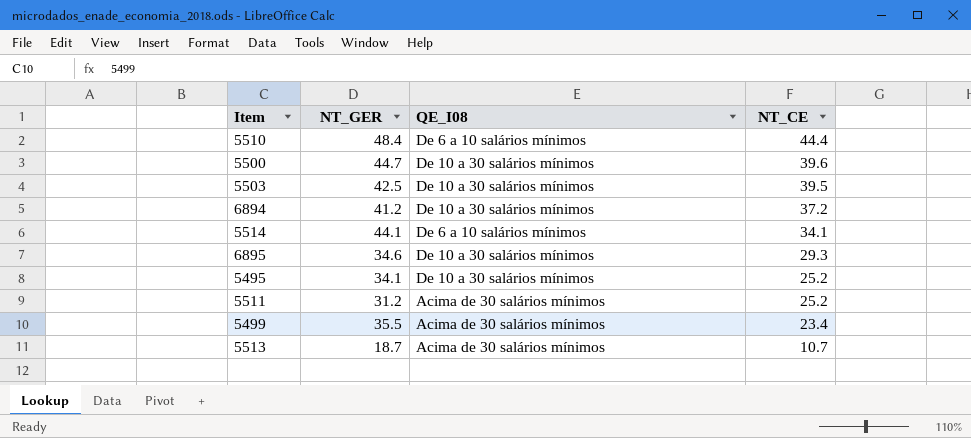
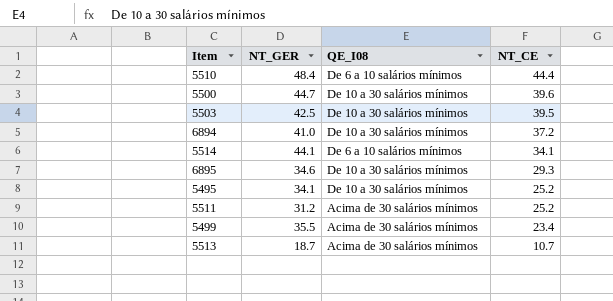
6894 | NT_GER: 41.2 -> 41.0

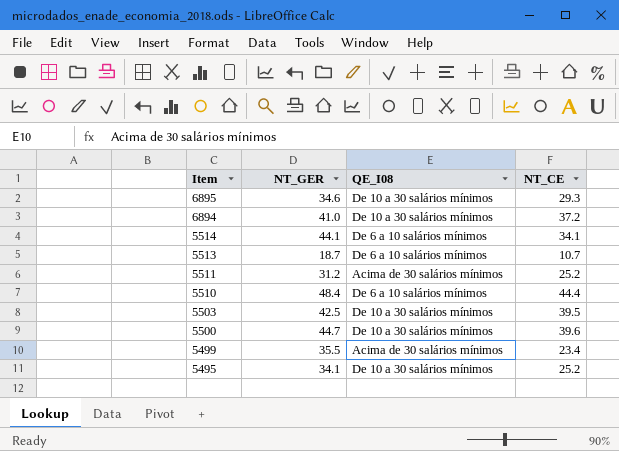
row order: NT_CE descending -> Item descending
5513 | QE_I08: Acima de 30 salários mínimos -> De 6 a 10 salários mínimos

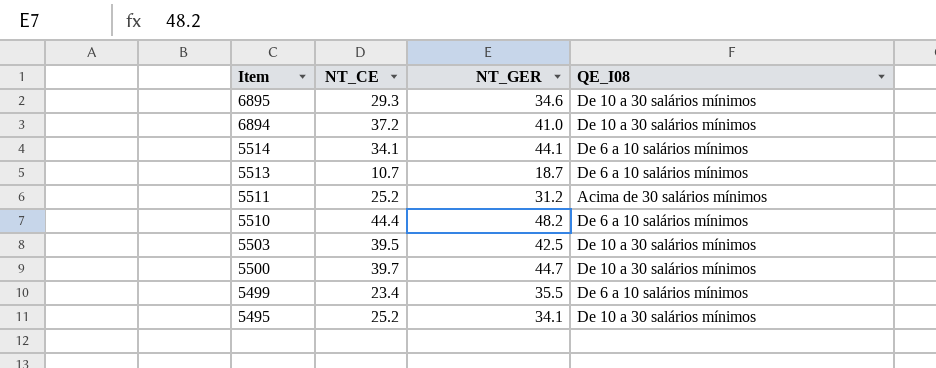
column NT_CE | position: 4 -> 2
5510 | NT_GER: 48.4 -> 48.2
5500 | NT_CE: 39.6 -> 39.7
5499 | QE_I08: Acima de 30 salários mínimos -> De 6 a 10 salários mínimos

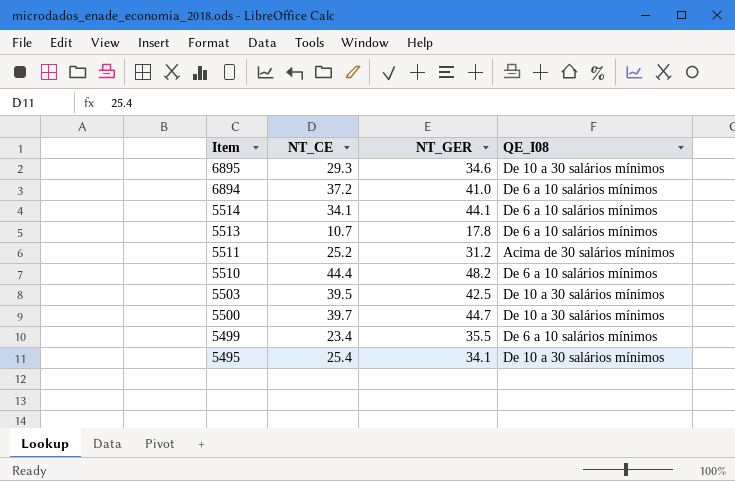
6894 | QE_I08: De 10 a 30 salários mínimos -> De 6 a 10 salários mínimos
5513 | NT_GER: 18.7 -> 17.8
5495 | NT_CE: 25.2 -> 25.4

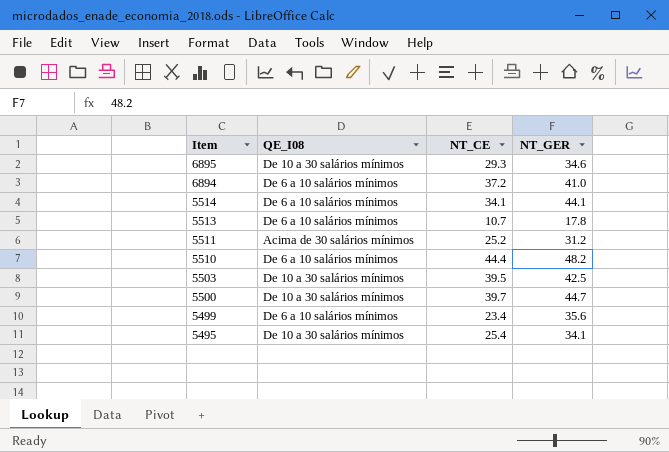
column QE_I08 | position: 4 -> 2
5499 | NT_GER: 35.5 -> 35.6

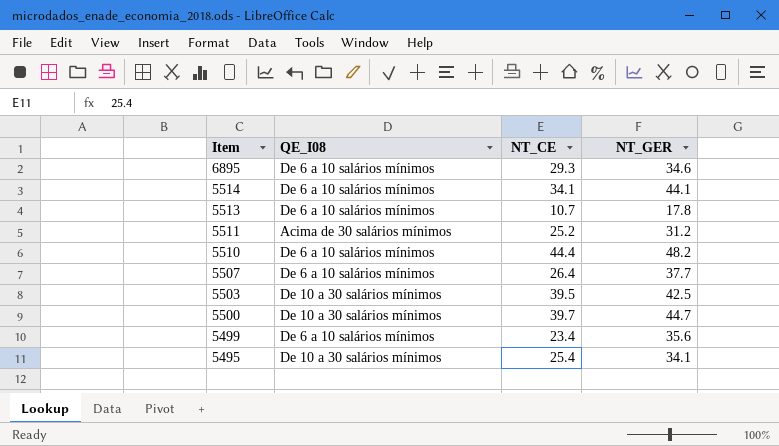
row 6894: De 6 a 10 salários mínimos | 37.2 | 41.0 -> none
6895 | QE_I08: De 10 a 30 salários mínimos -> De 6 a 10 salários mínimos
row 5507: none -> De 6 a 10 salários mínimos | 26.4 | 37.7

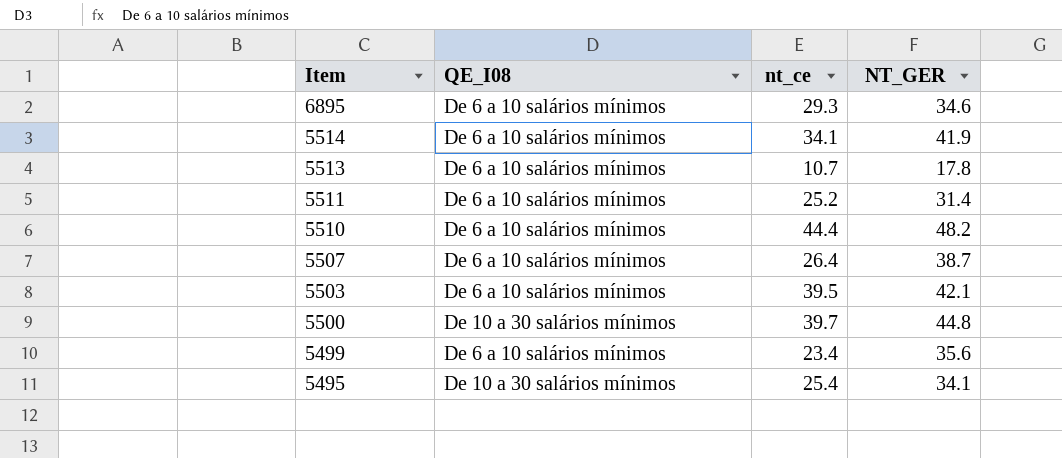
column name: NT_CE -> nt_ce
5514 | NT_GER: 44.1 -> 41.9
5511 | QE_I08: Acima de 30 salários mínimos -> De 6 a 10 salários mínimos
5511 | NT_GER: 31.2 -> 31.4
5507 | NT_GER: 37.7 -> 38.7
5503 | QE_I08: De 10 a 30 salários mínimos -> De 6 a 10 salários mínimos
5503 | NT_GER: 42.5 -> 42.1
5500 | NT_GER: 44.7 -> 44.8

